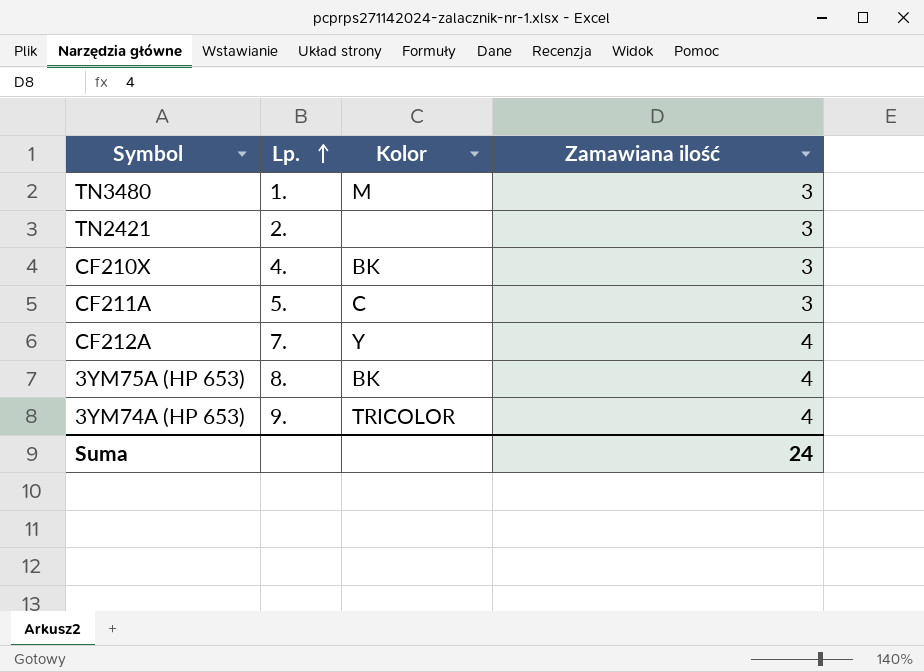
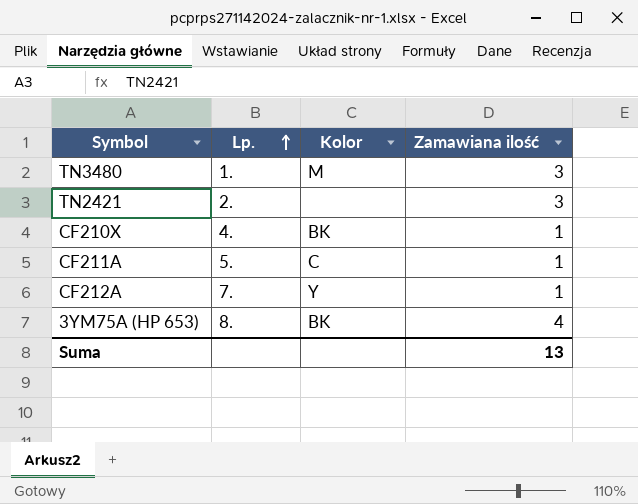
row 3YM74A (HP 653): 9. | TRICOLOR | 4 -> none
CF210X | Zamawiana ilość: 3 -> 1
CF211A | Zamawiana ilość: 3 -> 1
CF212A | Zamawiana ilość: 4 -> 1
Suma | Zamawiana ilość: 24 -> 13

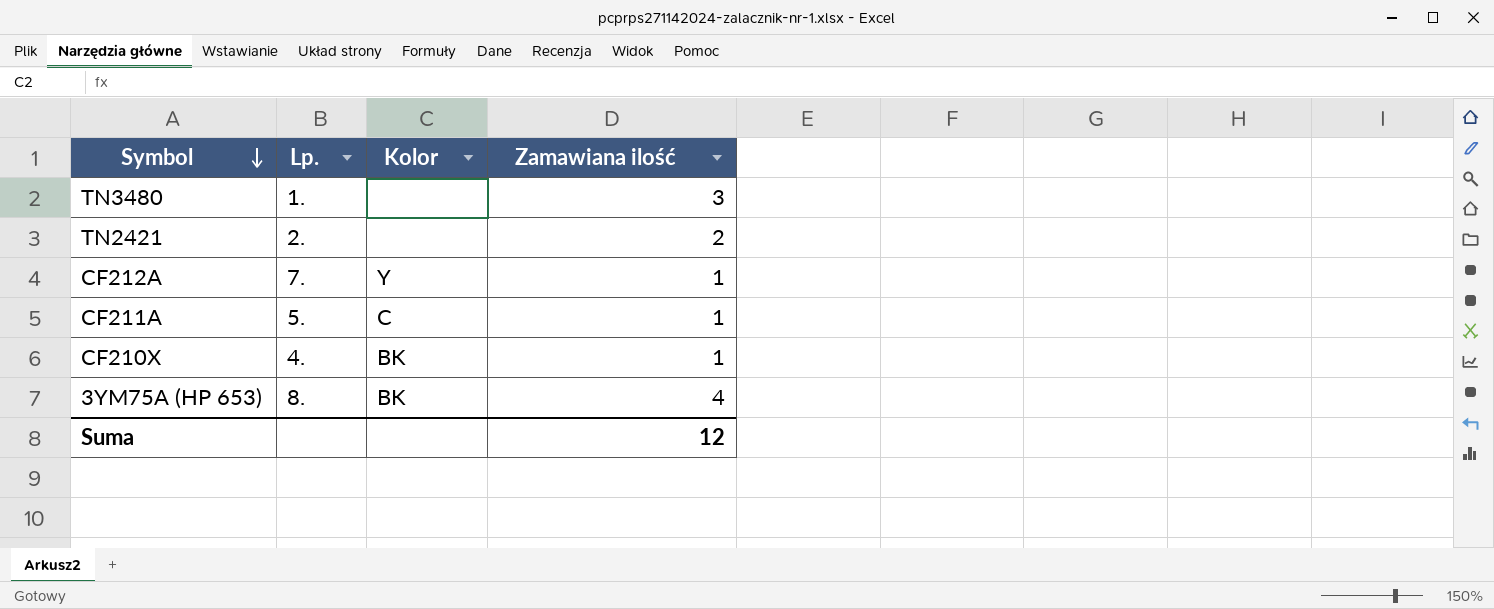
row order: Lp. ascending -> Symbol descending
TN3480 | Kolor: M -> none
TN2421 | Zamawiana ilość: 3 -> 2
Suma | Zamawiana ilość: 13 -> 12

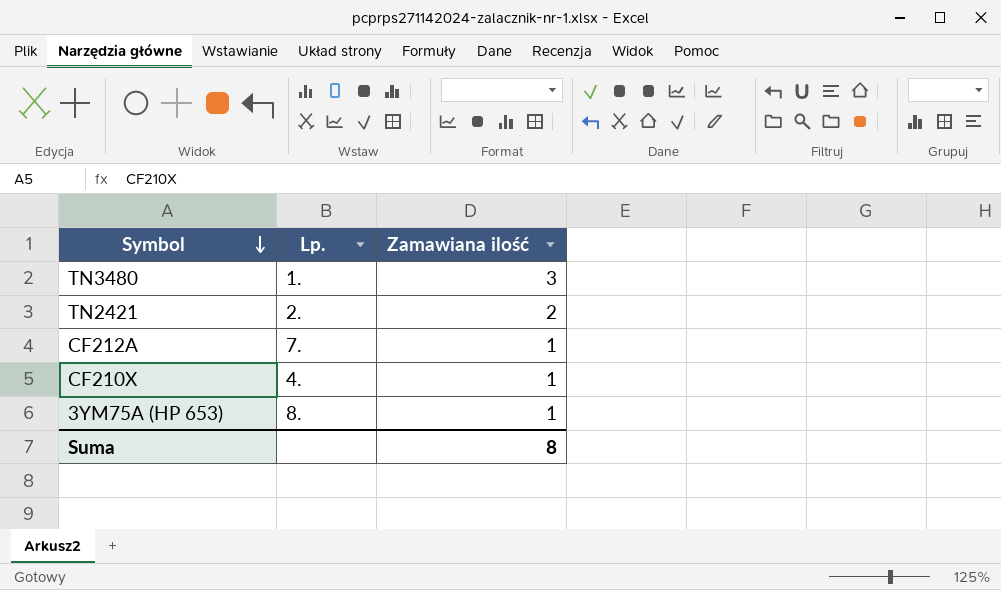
column Kolor | position: 3 -> none
row CF211A: 5. | C | 1 -> none
3YM75A (HP 653) | Zamawiana ilość: 4 -> 1
Suma | Zamawiana ilość: 12 -> 8

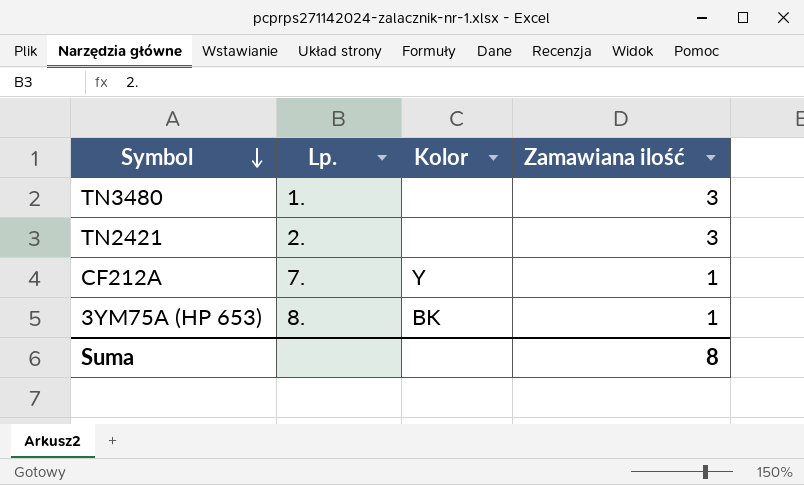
column Kolor | position: none -> 3
row CF210X: 4. | 1 -> none
TN2421 | Zamawiana ilość: 2 -> 3

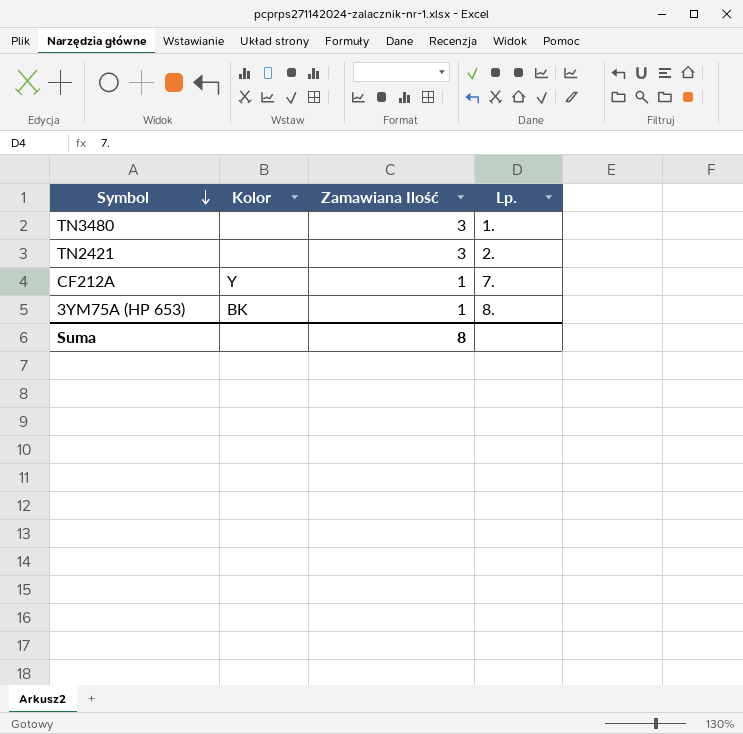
column name: Zamawiana ilość -> Zamawiana Ilość
column Lp. | position: 2 -> 4

